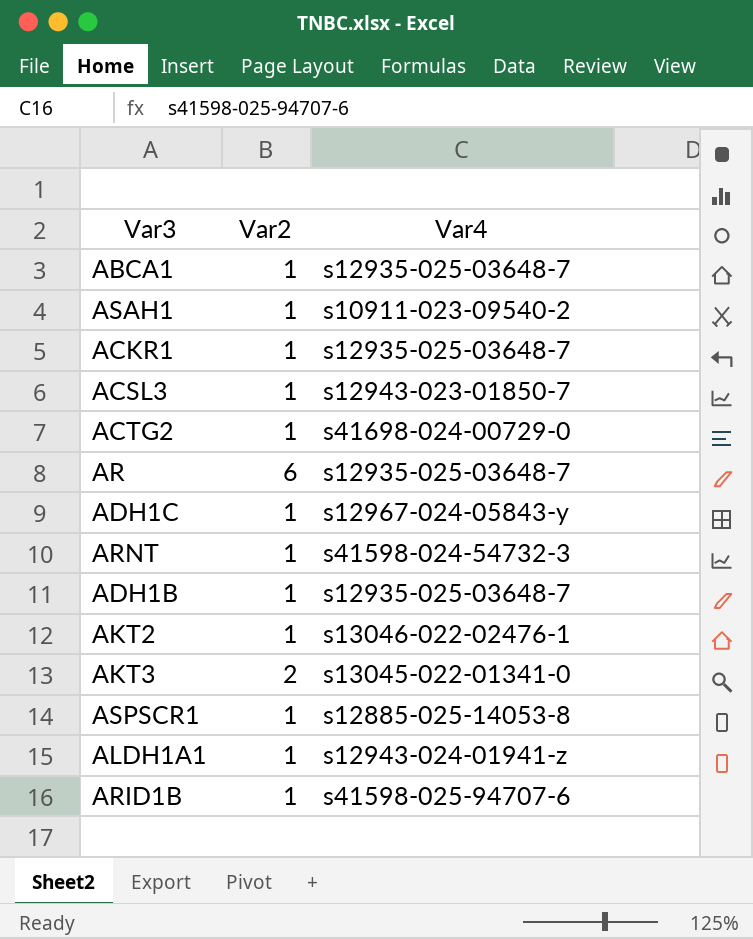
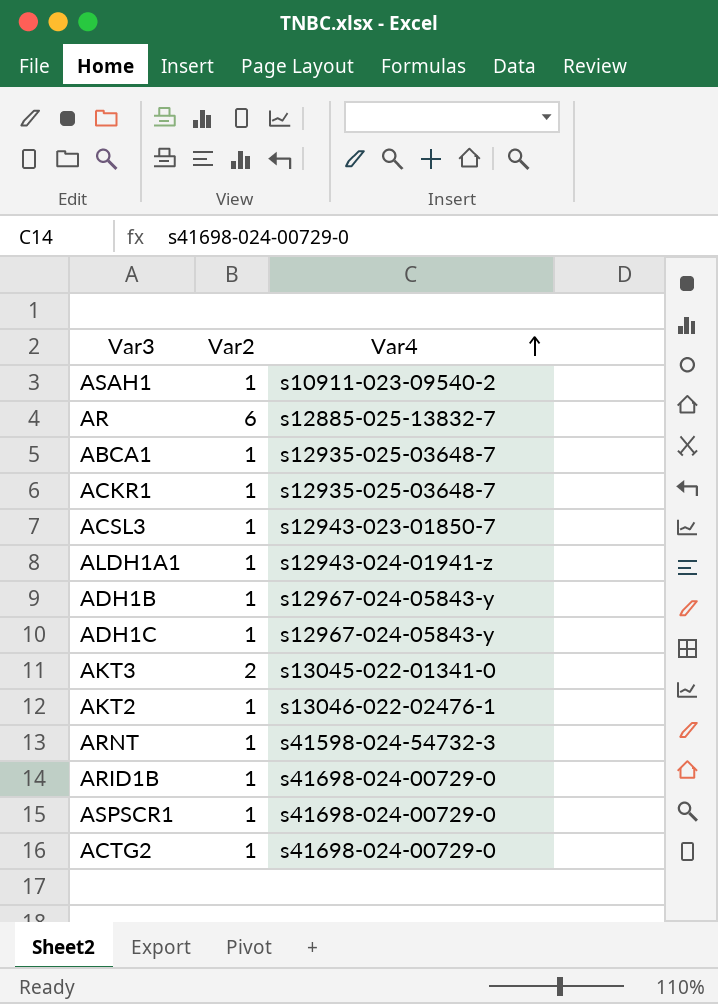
row order: none -> Var4 ascending
AR | Var4: s12935-025-03648-7 -> s12885-025-13832-7
ADH1B | Var4: s12935-025-03648-7 -> s12967-024-05843-y
ARID1B | Var4: s41598-025-94707-6 -> s41698-024-00729-0
ASPSCR1 | Var4: s12885-025-14053-8 -> s41698-024-00729-0

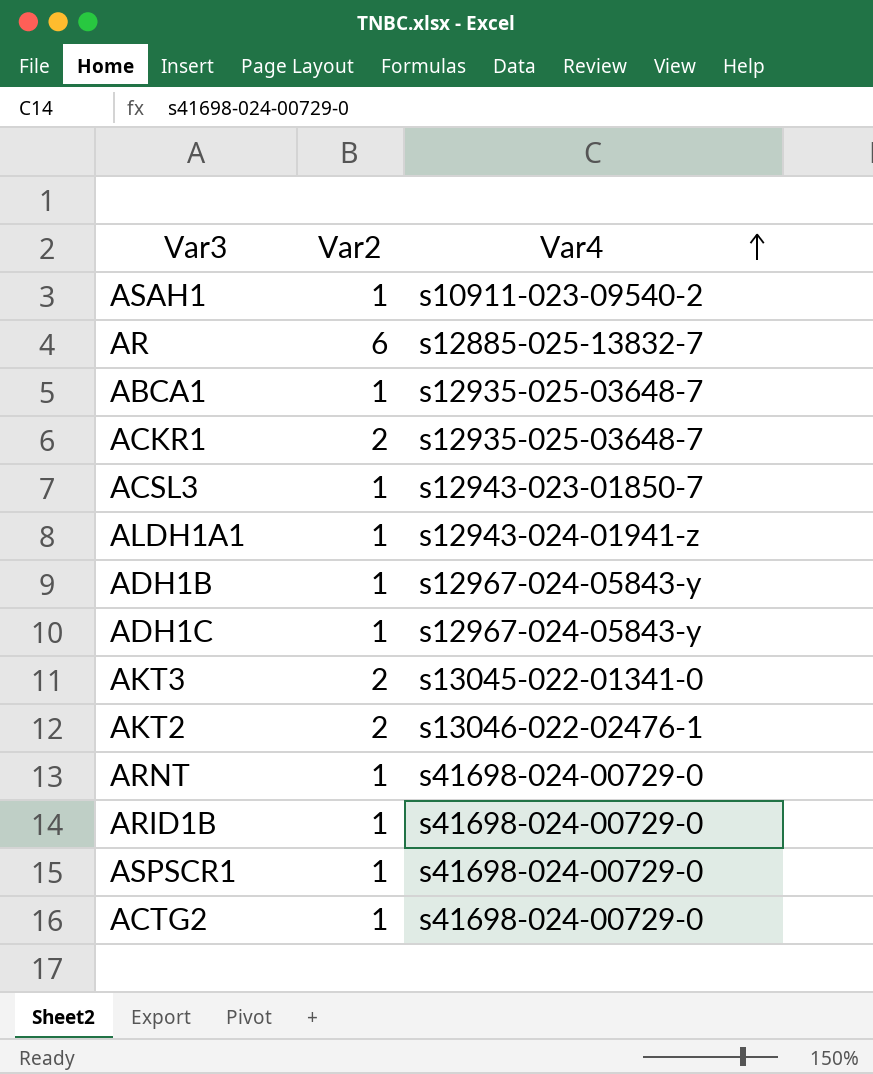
ACKR1 | Var2: 1 -> 2
AKT2 | Var2: 1 -> 2
ARNT | Var4: s41598-024-54732-3 -> s41698-024-00729-0

